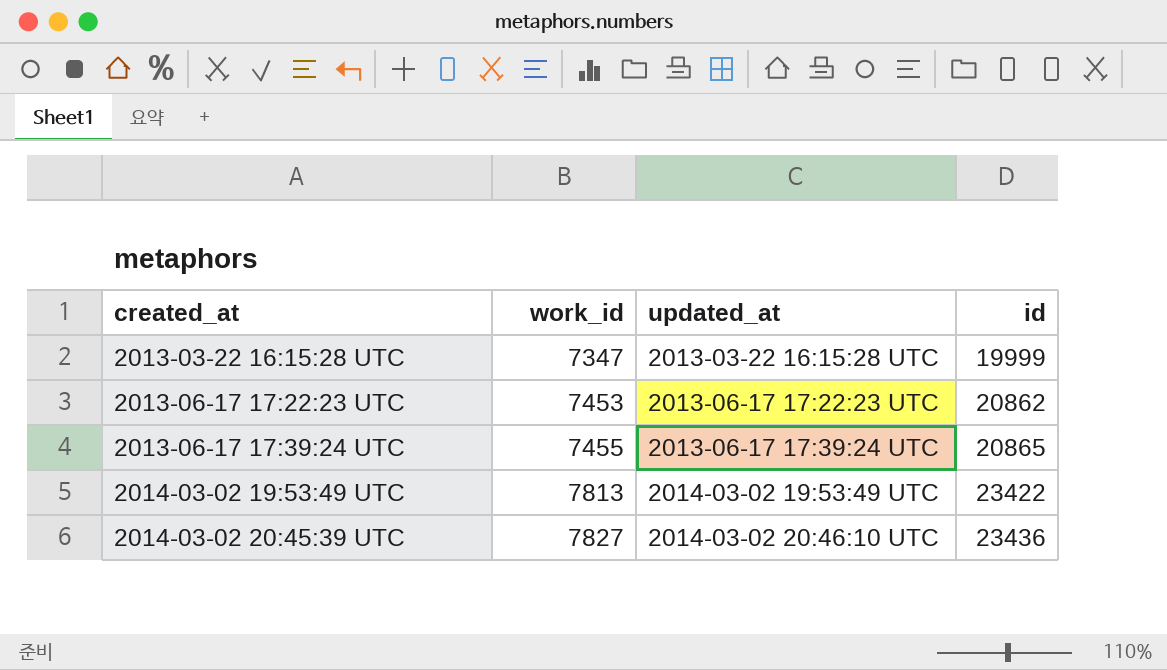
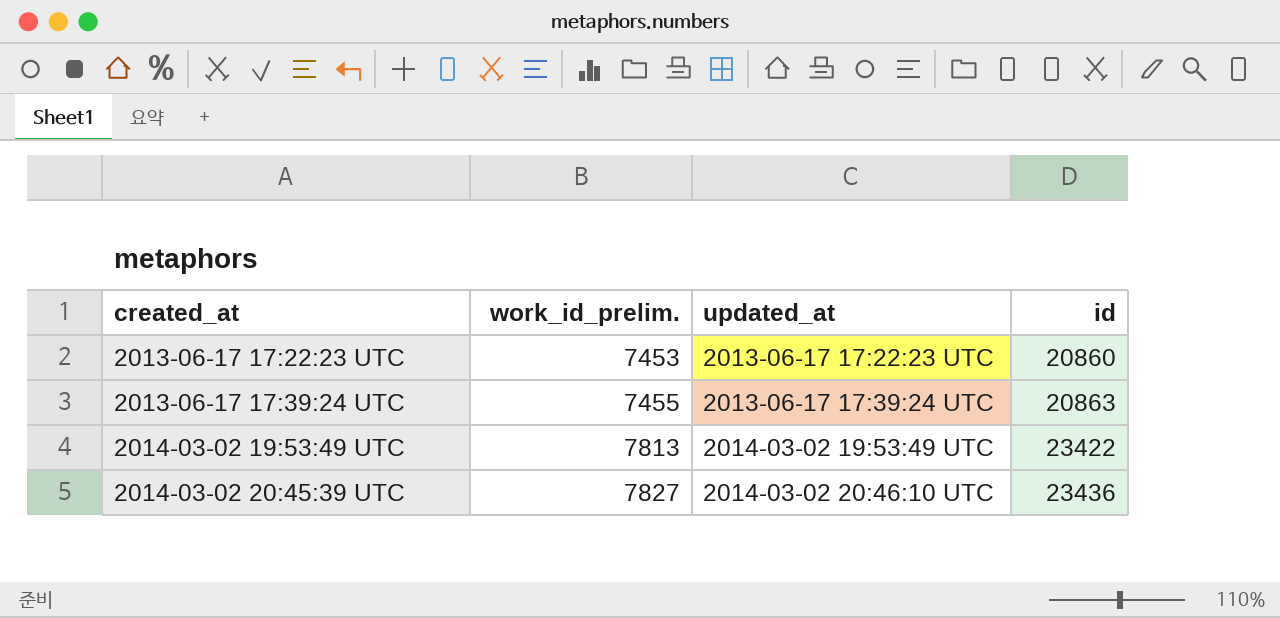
column name: work_id -> work_id_prelim.
row 2013-03-22 16:15:28 UTC: 7347 | 2013-03-22 16:15:28 UTC | 19999 -> none
2013-06-17 17:22:23 UTC | id: 20862 -> 20860
2013-06-17 17:39:24 UTC | id: 20865 -> 20863

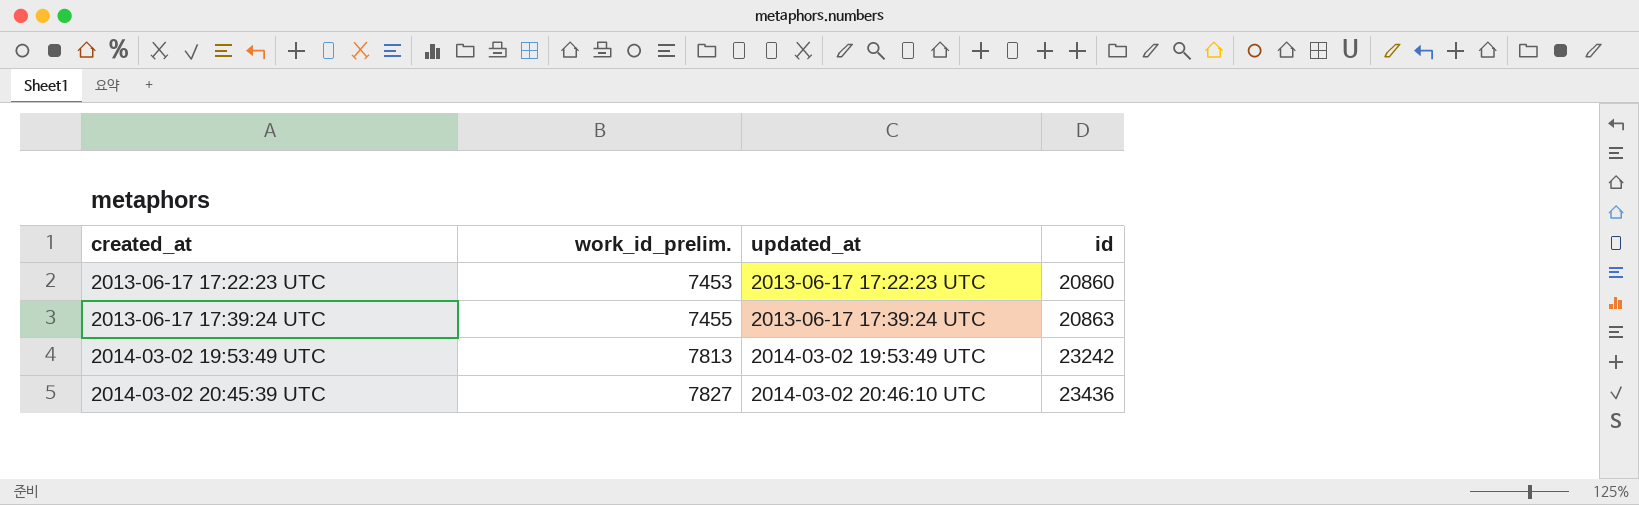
2014-03-02 19:53:49 UTC | id: 23422 -> 23242

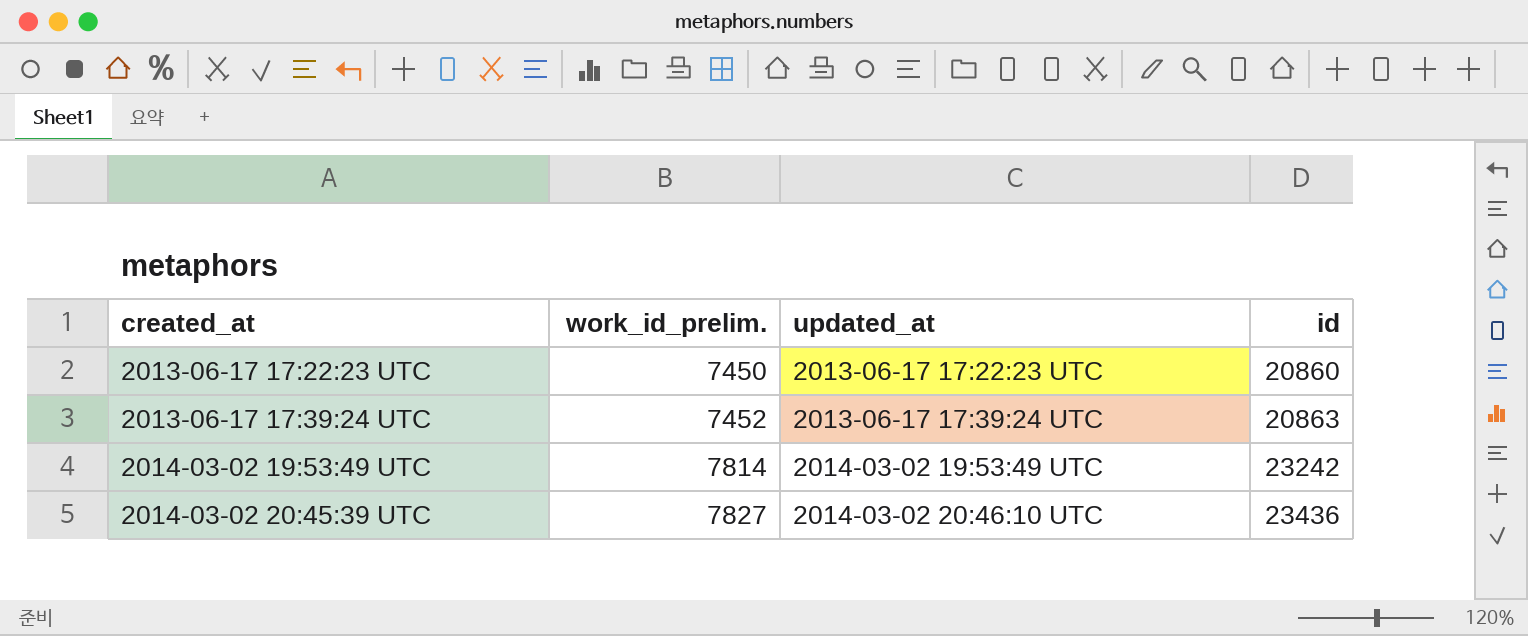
2013-06-17 17:22:23 UTC | work_id_prelim.: 7453 -> 7450
2013-06-17 17:39:24 UTC | work_id_prelim.: 7455 -> 7452
2014-03-02 19:53:49 UTC | work_id_prelim.: 7813 -> 7814

